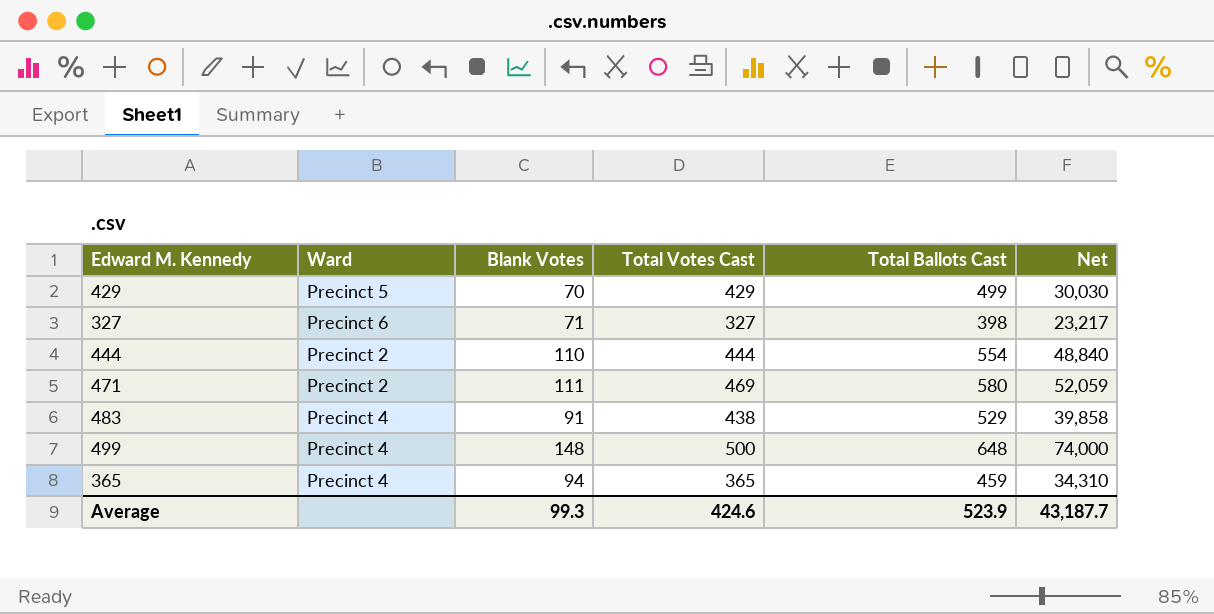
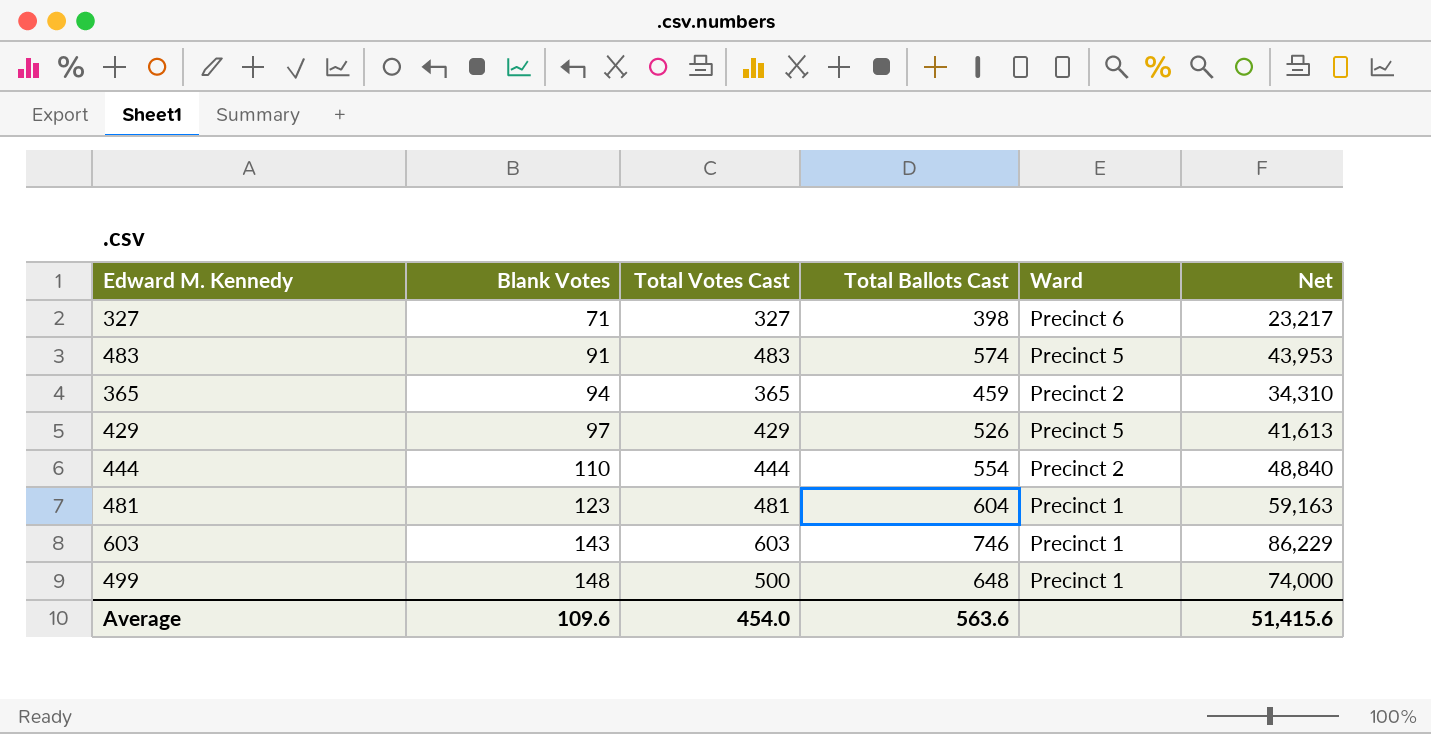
row order: none -> Blank Votes ascending
column Ward | position: 2 -> 5
row 471: Precinct 2 | 111 | 469 | 580 | 52,059 -> none
483 | Total Votes Cast: 438 -> 483
483 | Total Ballots Cast: 529 -> 574
483 | Ward: Precinct 4 -> Precinct 5
483 | Net: 39,858 -> 43,953
365 | Ward: Precinct 4 -> Precinct 2
429 | Blank Votes: 70 -> 97
429 | Total Ballots Cast: 499 -> 526
429 | Net: 30,030 -> 41,613
row 481: none -> 123 | 481 | 604 | Precinct 1 | 59,163
row 603: none -> 143 | 603 | 746 | Precinct 1 | 86,229
499 | Ward: Precinct 4 -> Precinct 1
Average | Blank Votes: 99.3 -> 109.6
Average | Total Votes Cast: 424.6 -> 454.0
Average | Total Ballots Cast: 523.9 -> 563.6
Average | Net: 43,187.7 -> 51,415.6

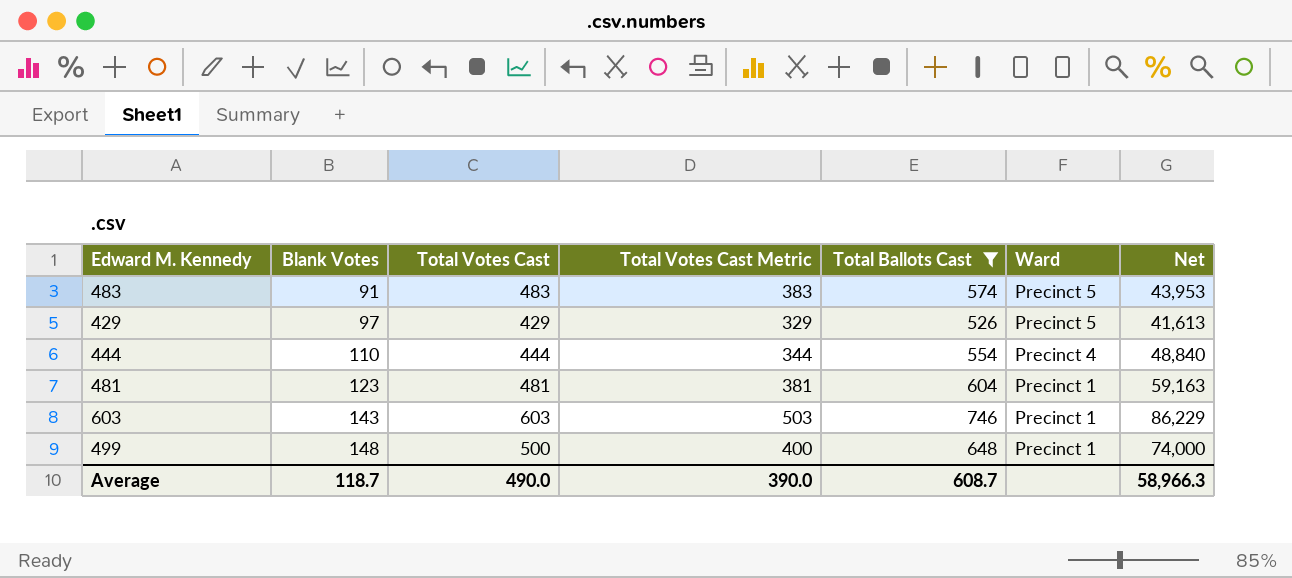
filter: none -> Total Ballots Cast >= 526
column Total Votes Cast Metric | formula: none -> [Total Votes Cast] - 100
444 | Ward: Precinct 2 -> Precinct 4
Average | Blank Votes: 109.6 -> 118.7
Average | Total Votes Cast: 454.0 -> 490.0
Average | Total Ballots Cast: 563.6 -> 608.7
Average | Net: 51,415.6 -> 58,966.3

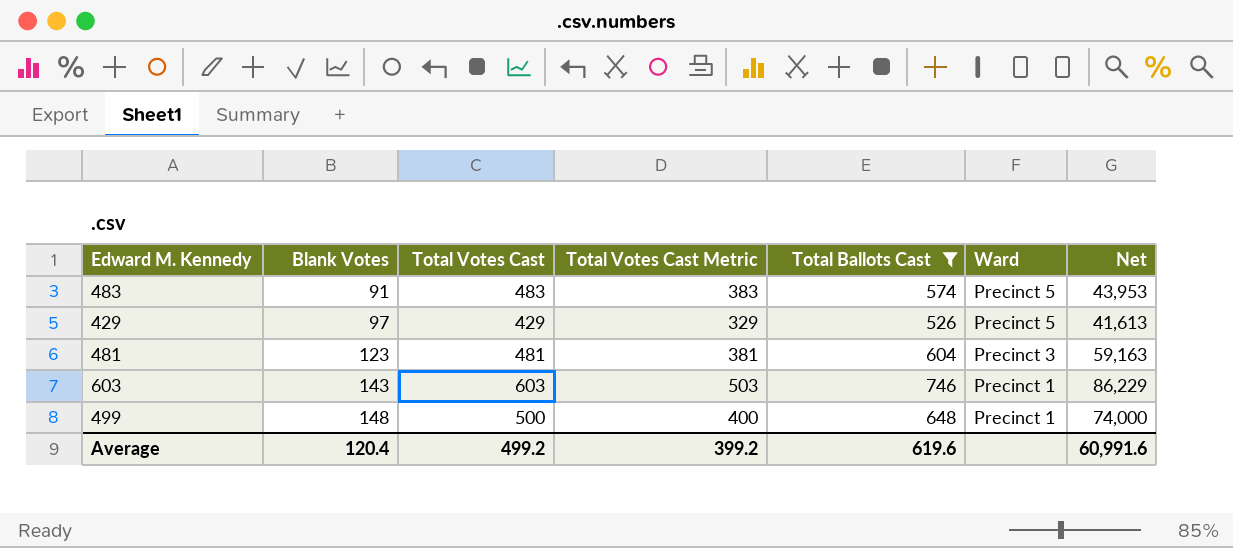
row 444: 110 | 444 | 344 | 554 | Precinct 4 | 48,840 -> none
481 | Ward: Precinct 1 -> Precinct 3
Average | Blank Votes: 118.7 -> 120.4
Average | Total Votes Cast: 490.0 -> 499.2
Average | Total Votes Cast Metric: 390.0 -> 399.2
Average | Total Ballots Cast: 608.7 -> 619.6
Average | Net: 58,966.3 -> 60,991.6

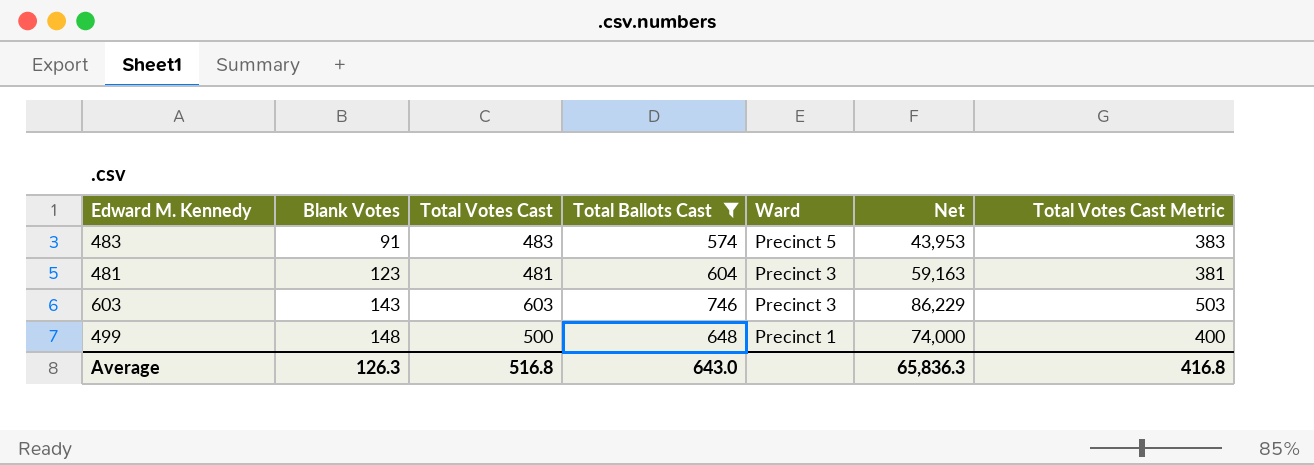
column Total Votes Cast Metric | position: 4 -> 7
row 429: 97 | 429 | 329 | 526 | Precinct 5 | 41,613 -> none
603 | Ward: Precinct 1 -> Precinct 3
Average | Blank Votes: 120.4 -> 126.3
Average | Total Votes Cast: 499.2 -> 516.8
Average | Total Ballots Cast: 619.6 -> 643.0
Average | Net: 60,991.6 -> 65,836.3
Average | Total Votes Cast Metric: 399.2 -> 416.8

